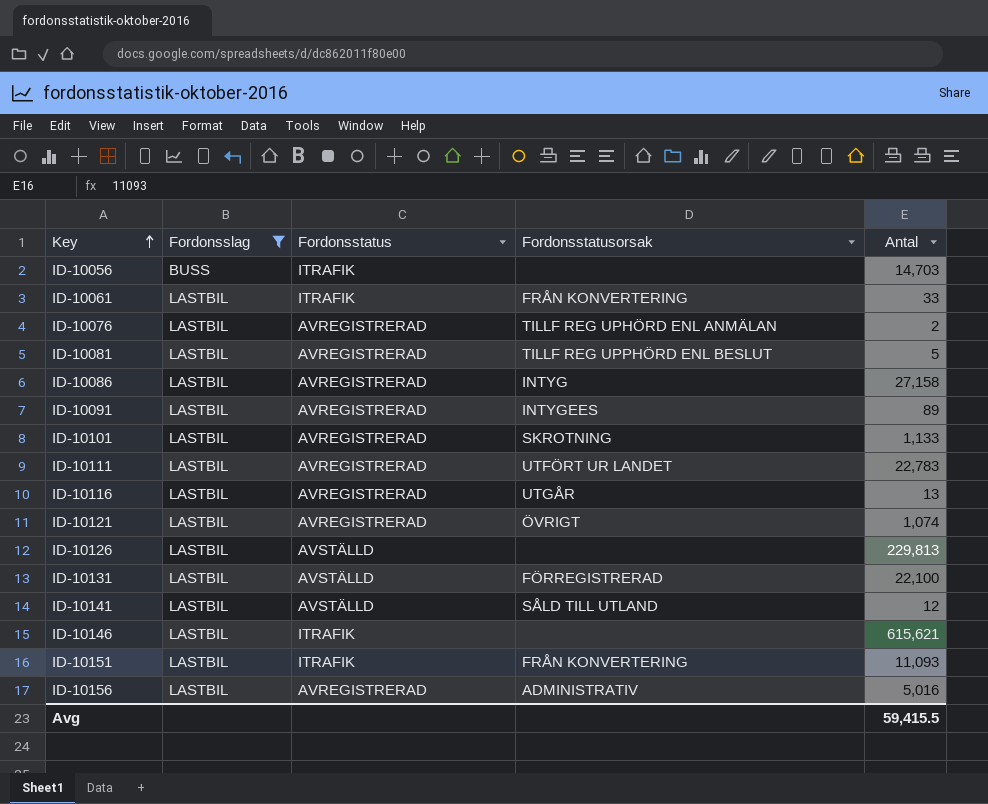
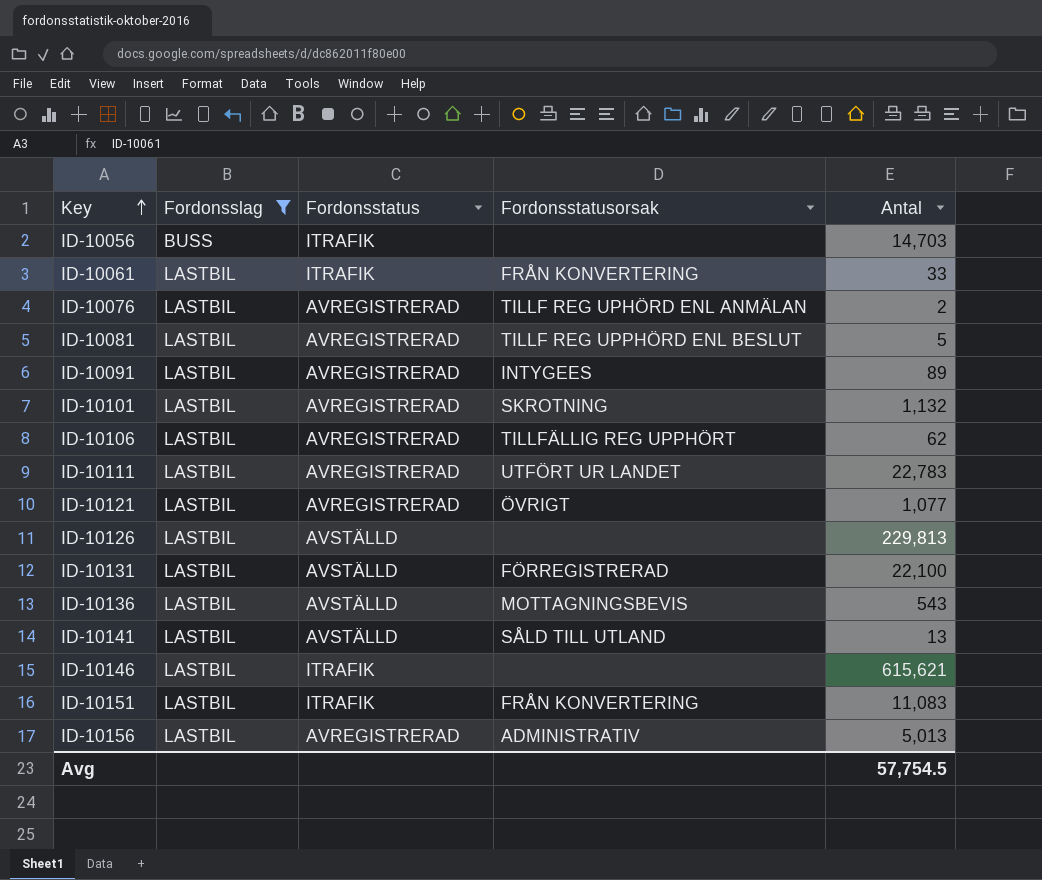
row ID-10086: LASTBIL | AVREGISTRERAD | INTYG | 27,158 -> none
row ID-10116: LASTBIL | AVREGISTRERAD | UTGÅR | 13 -> none
ID-10101 | Antal: 1,133 -> 1,132
row ID-10106: none -> LASTBIL | AVREGISTRERAD | TILLFÄLLIG REG UPPHÖRT | 62
ID-10121 | Antal: 1,074 -> 1,077
row ID-10136: none -> LASTBIL | AVSTÄLLD | MOTTAGNINGSBEVIS | 543
ID-10141 | Antal: 12 -> 13
ID-10151 | Antal: 11,093 -> 11,083
ID-10156 | Antal: 5,016 -> 5,013
Avg | Antal: 59,415.5 -> 57,754.5

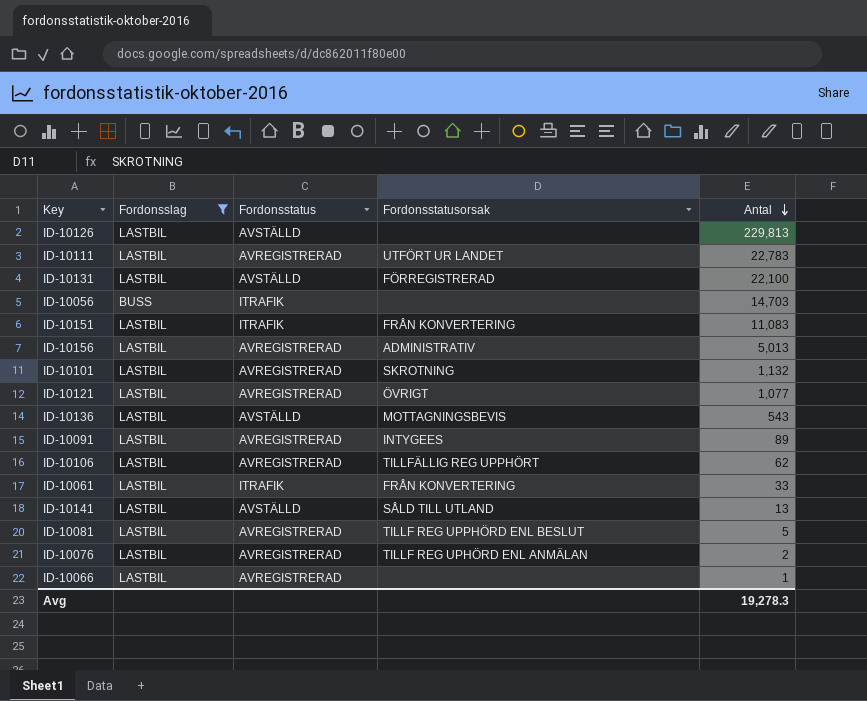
row order: Key ascending -> Antal descending
row ID-10146: LASTBIL | ITRAFIK | none | 615,621 -> none
row ID-10066: none -> LASTBIL | AVREGISTRERAD | none | 1
Avg | Antal: 57,754.5 -> 19,278.3

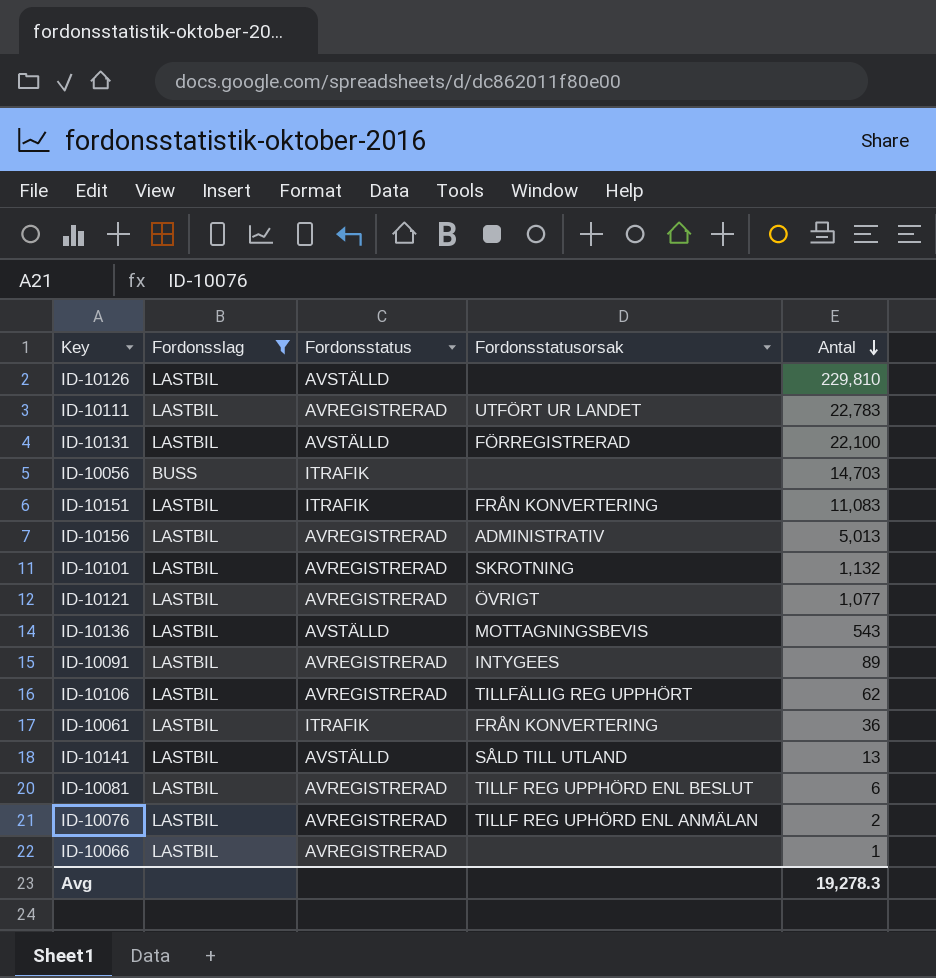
ID-10126 | Antal: 229,813 -> 229,810
ID-10061 | Antal: 33 -> 36
ID-10081 | Antal: 5 -> 6

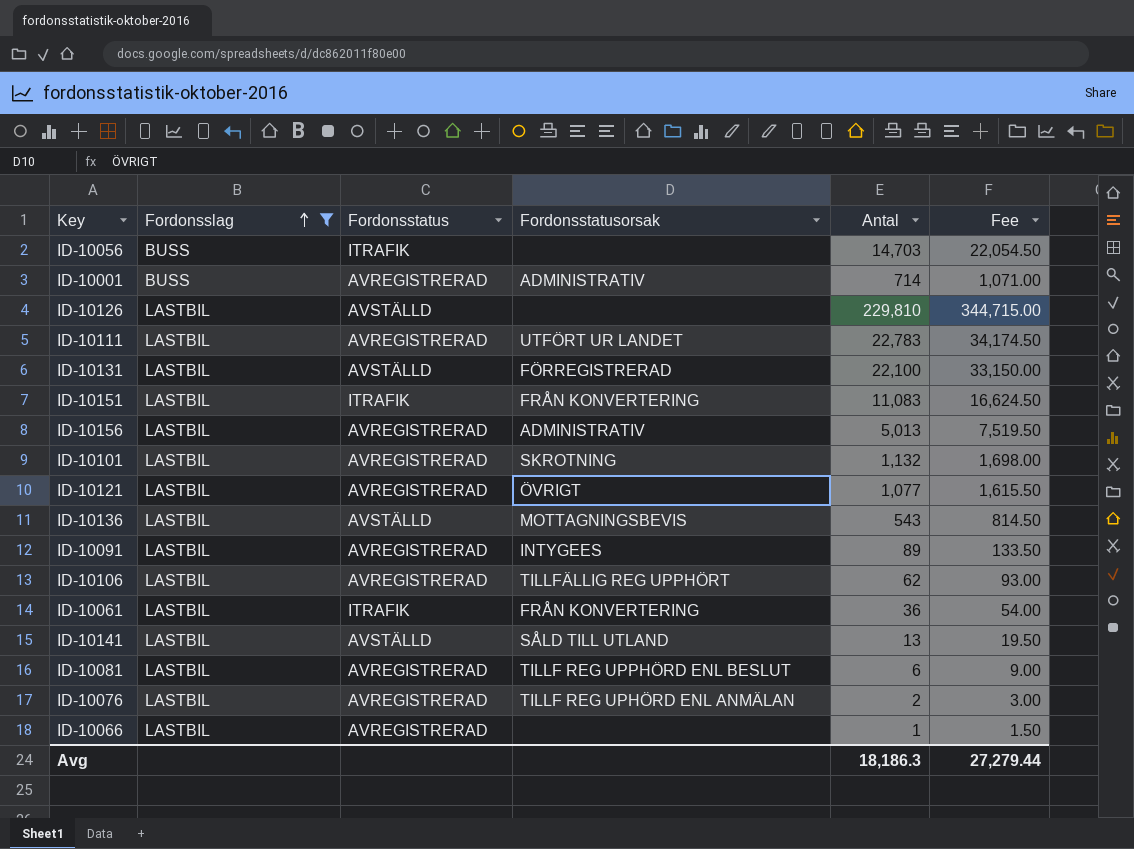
row order: Antal descending -> Fordonsslag ascending
column Fee | formula: none -> [Antal] * 1.5
row ID-10001: none -> BUSS | AVREGISTRERAD | ADMINISTRATIV | 714 | 1,071.00
Avg | Antal: 19,278.3 -> 18,186.3

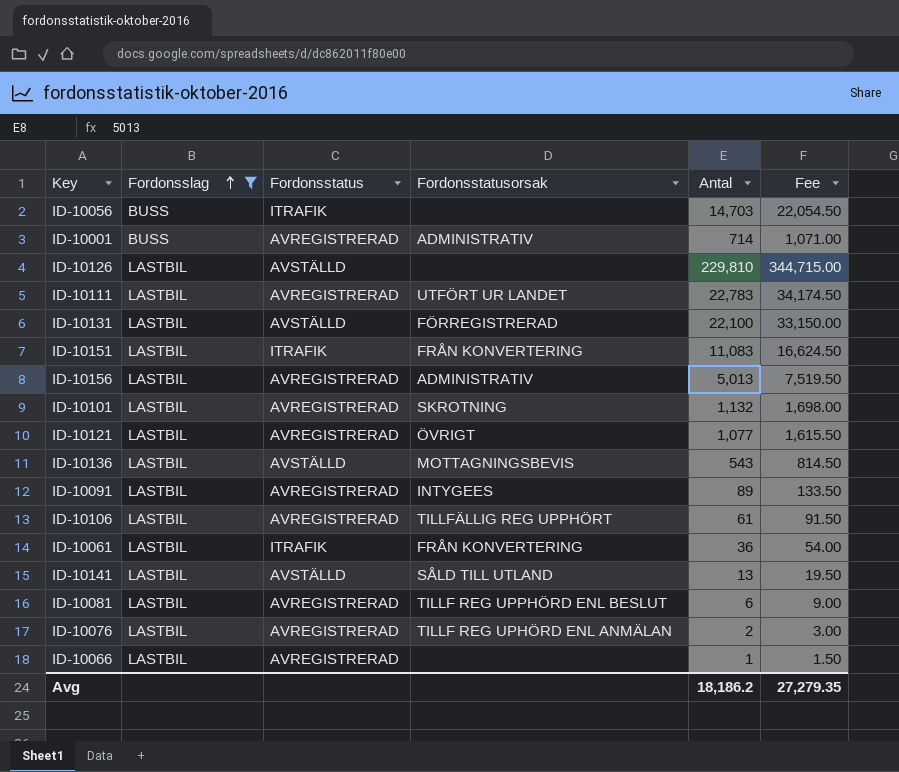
ID-10106 | Antal: 62 -> 61
ID-10106 | Fee: 93.00 -> 91.50
Avg | Antal: 18,186.3 -> 18,186.2
Avg | Fee: 27,279.44 -> 27,279.35

